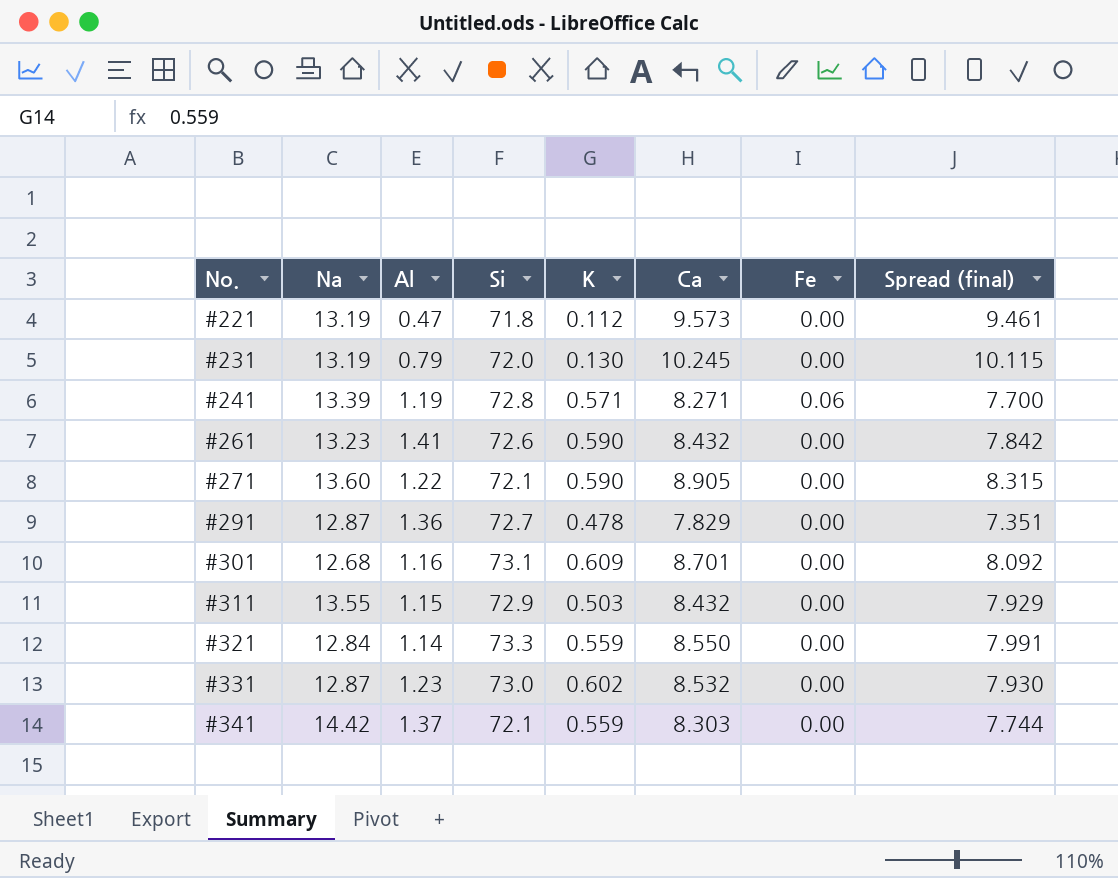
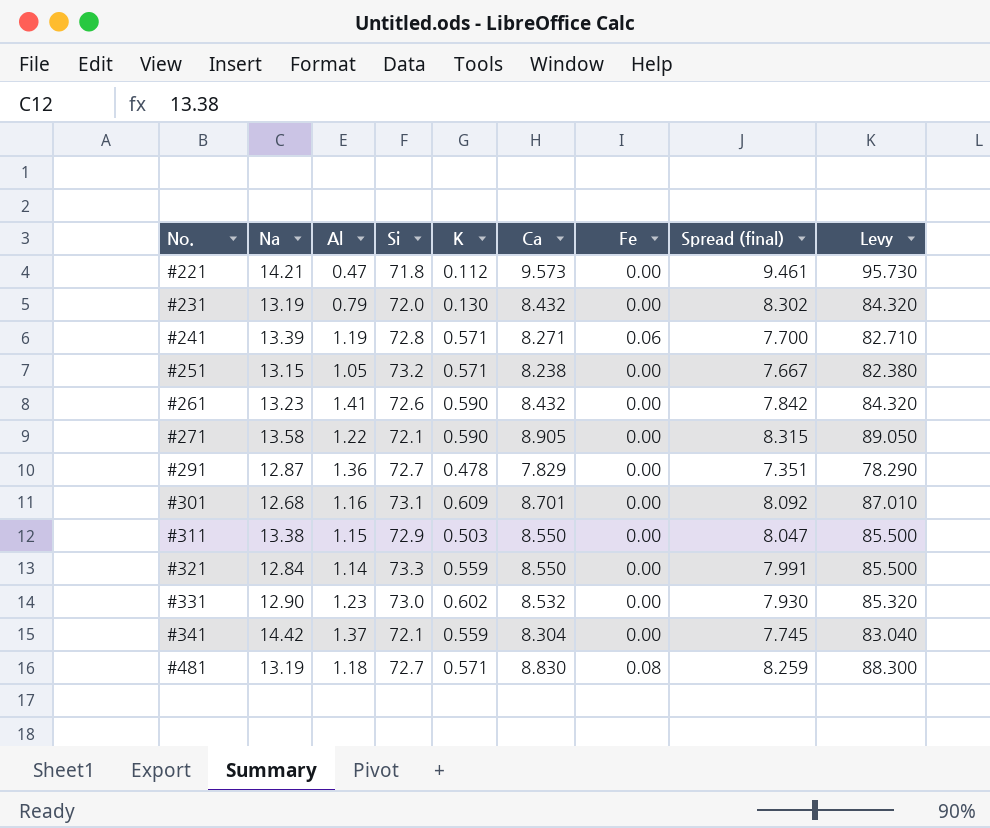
column Levy | formula: none -> [Ca] * 10
#221 | Na: 13.19 -> 14.21
#231 | Ca: 10.245 -> 8.432
#231 | Spread (final): 10.115 -> 8.302
row #251: none -> 13.15 | 1.05 | 73.2 | 0.571 | 8.238 | 0.00 | 7.667 | 82.380
#271 | Na: 13.60 -> 13.58
#311 | Na: 13.55 -> 13.38
#311 | Ca: 8.432 -> 8.550
#311 | Spread (final): 7.929 -> 8.047
#331 | Na: 12.87 -> 12.90
#341 | Ca: 8.303 -> 8.304
#341 | Spread (final): 7.744 -> 7.745
row #481: none -> 13.19 | 1.18 | 72.7 | 0.571 | 8.830 | 0.08 | 8.259 | 88.300

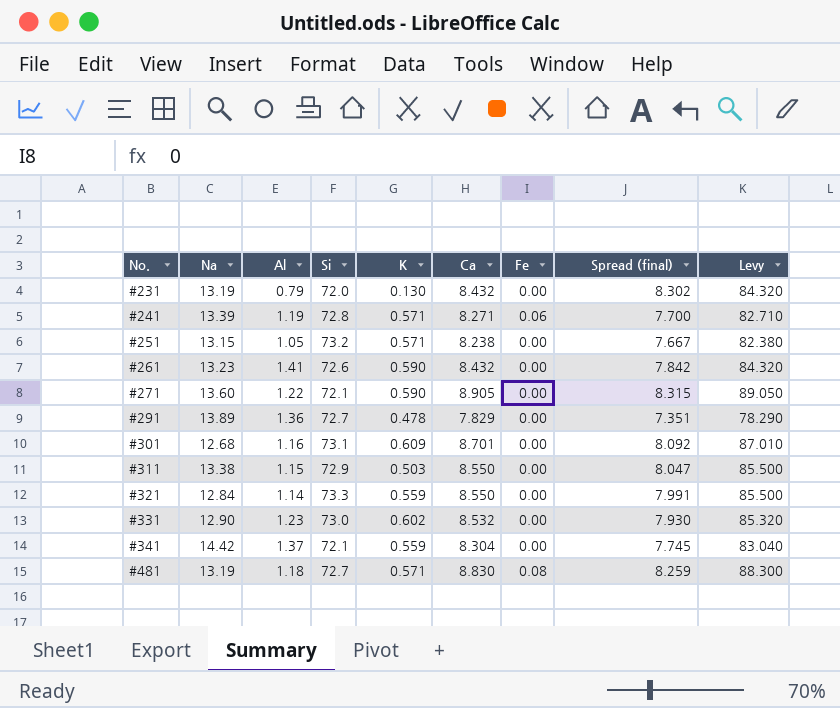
row #221: 14.21 | 0.47 | 71.8 | 0.112 | 9.573 | 0.00 | 9.461 | 95.730 -> none
#271 | Na: 13.58 -> 13.60
#291 | Na: 12.87 -> 13.89

